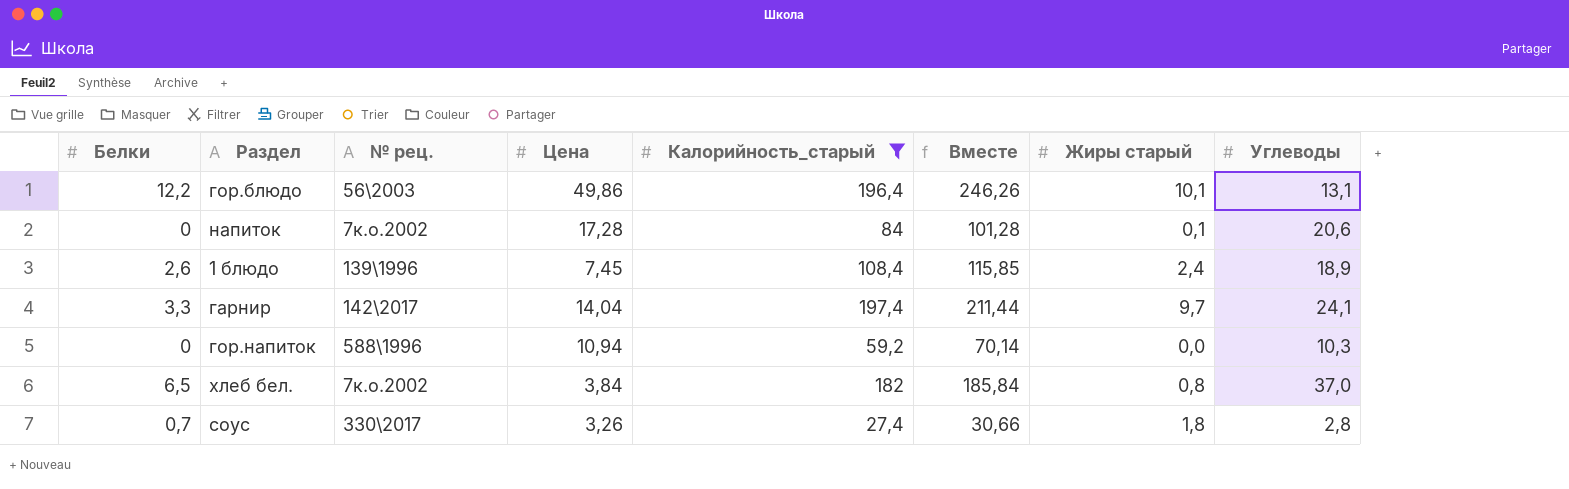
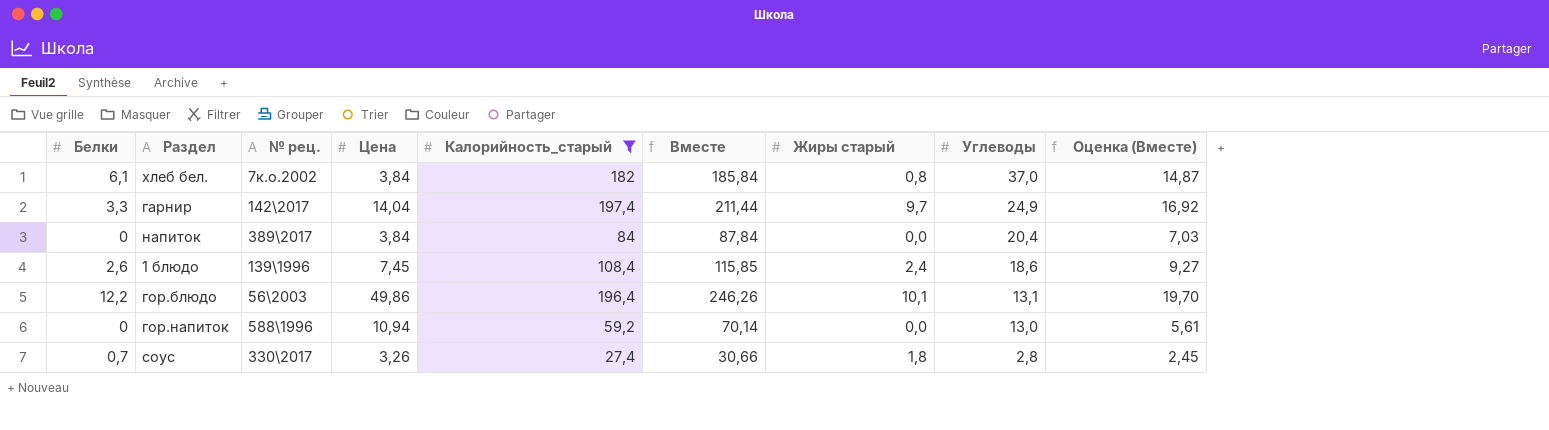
row order: none -> Углеводы descending
column Оценка (Вместе) | formula: none -> [Вместе] * 0,08
хлеб бел. | Белки: 6,5 -> 6,1
гарнир | Углеводы: 24,1 -> 24,9
напиток | № рец.: 7к.о.2002 -> 389\2017
напиток | Цена: 17,28 -> 3,84
напиток | Вместе: 101,28 -> 87,84
напиток | Жиры старый: 0,1 -> 0,0
напиток | Углеводы: 20,6 -> 20,4
1 блюдо | Углеводы: 18,9 -> 18,6
гор.напиток | Углеводы: 10,3 -> 13,0

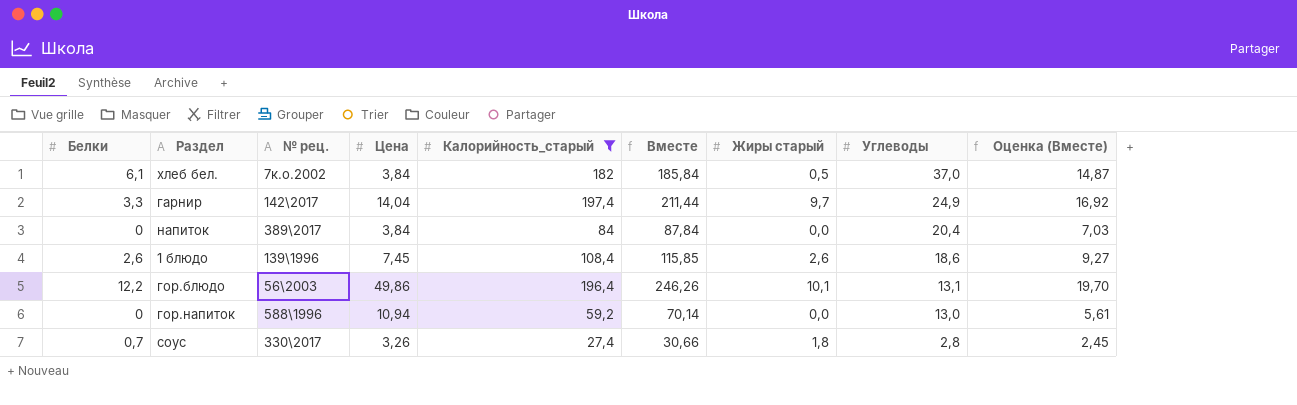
хлеб бел. | Жиры старый: 0,8 -> 0,5
1 блюдо | Жиры старый: 2,4 -> 2,6

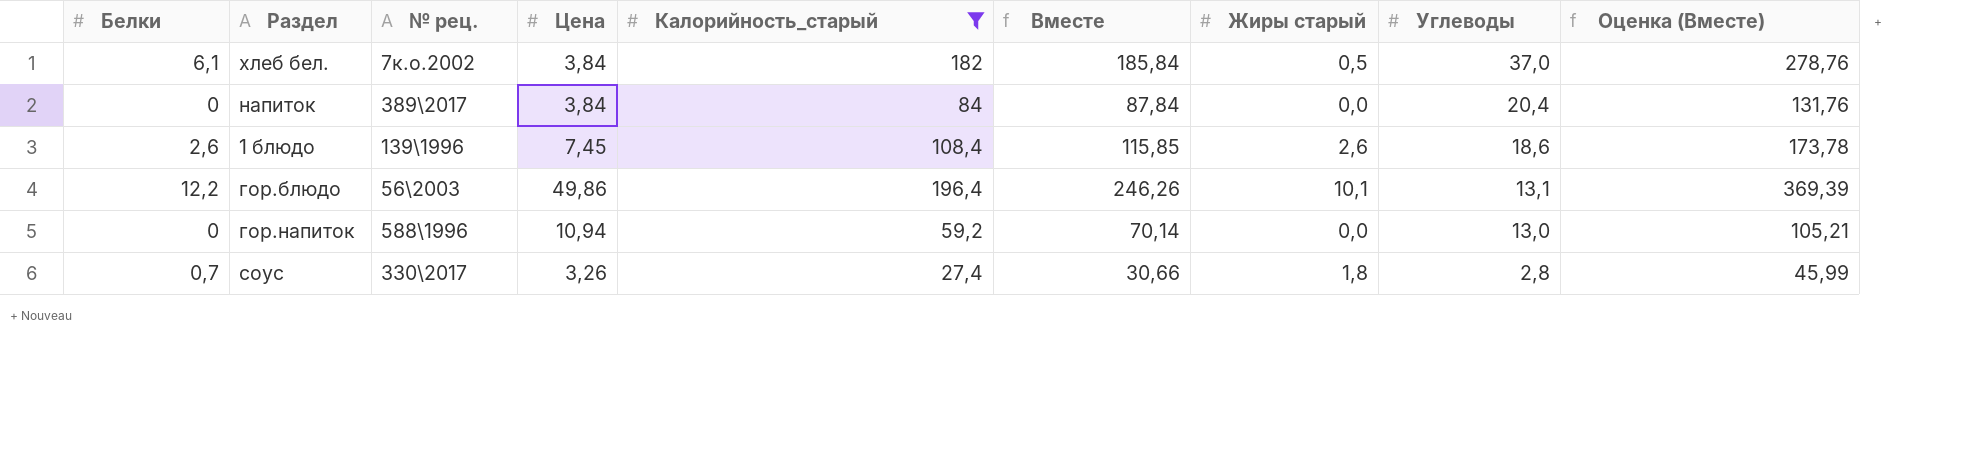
column Оценка (Вместе) | formula: [Вместе] * 0,08 -> [Вместе] * 1,5
row гарнир: 3,3 | 142\2017 | 14,04 | 197,4 | 211,44 | 9,7 | 24,9 | 16,92 -> none

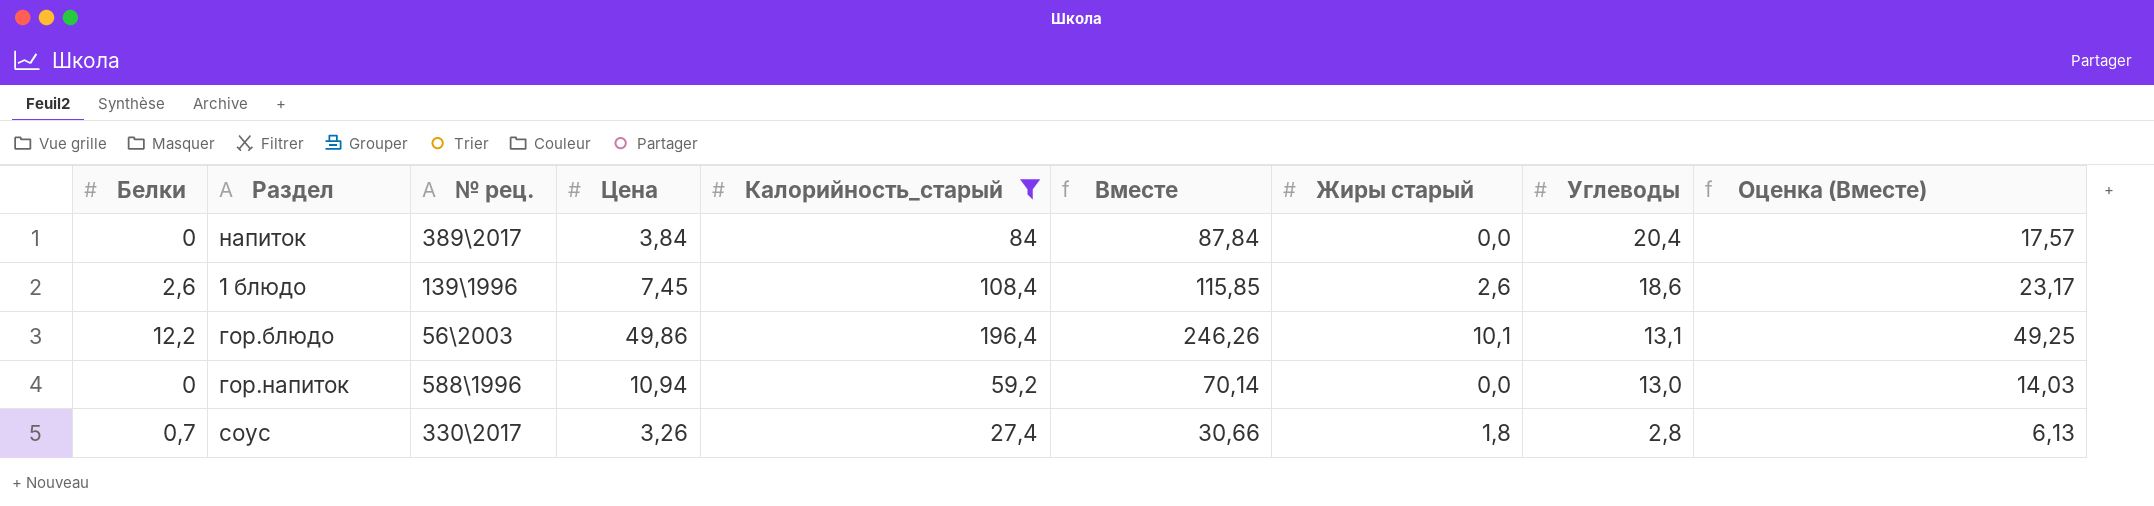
column Оценка (Вместе) | formula: [Вместе] * 1,5 -> [Вместе] * 0,2
row хлеб бел.: 6,1 | 7к.о.2002 | 3,84 | 182 | 185,84 | 0,5 | 37,0 | 278,76 -> none

